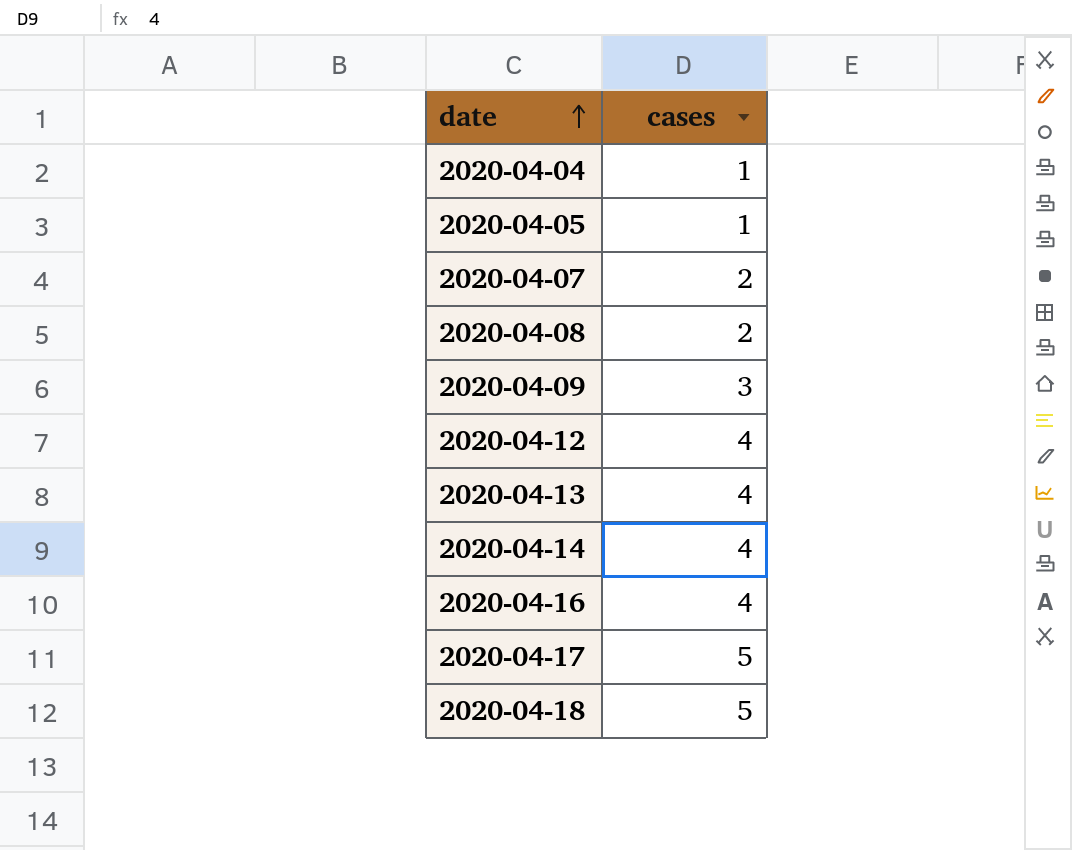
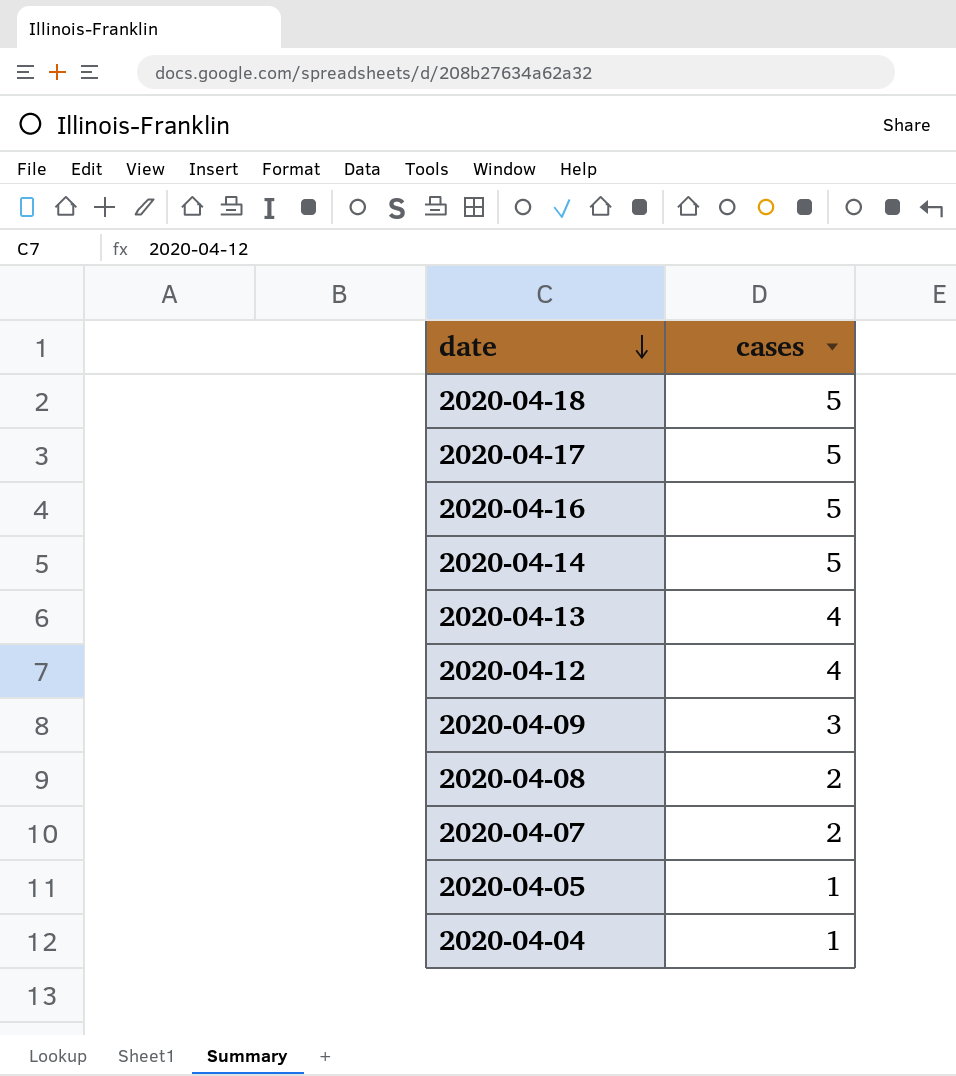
row order: date ascending -> date descending
2020-04-16 | cases: 4 -> 5
2020-04-14 | cases: 4 -> 5

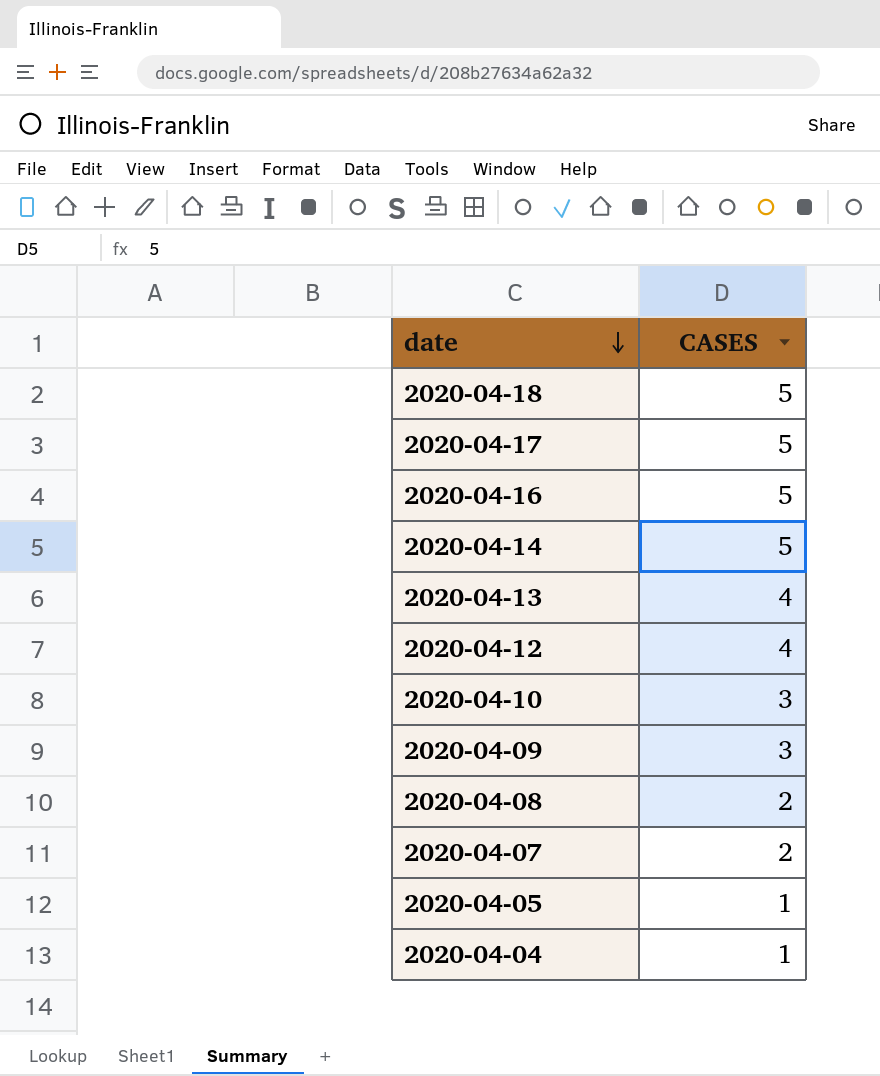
column name: cases -> CASES
row 2020-04-10: none -> 3

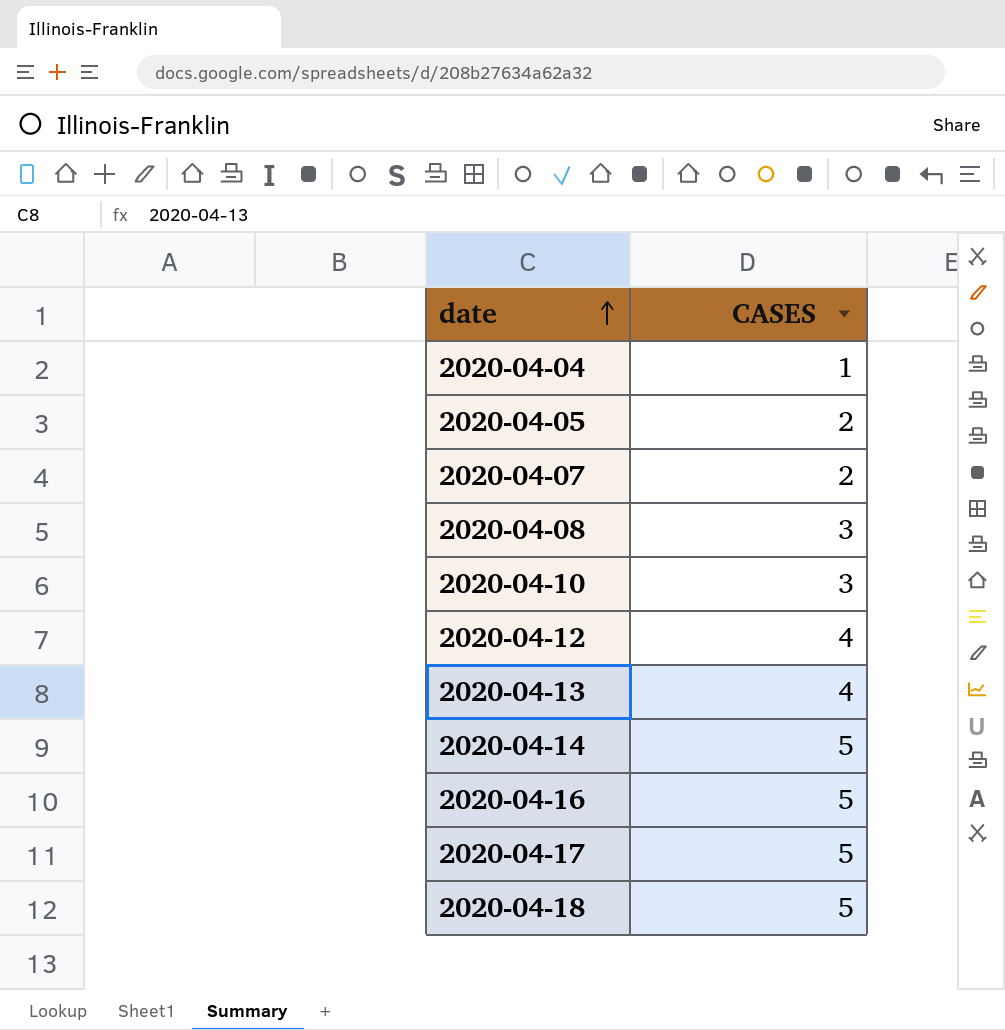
row order: date descending -> date ascending
row 2020-04-09: 3 -> none
2020-04-05 | CASES: 1 -> 2
2020-04-08 | CASES: 2 -> 3

